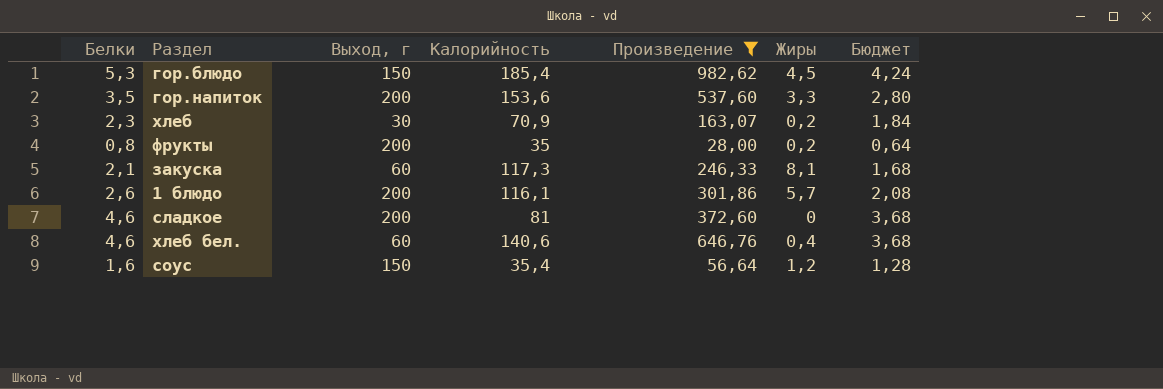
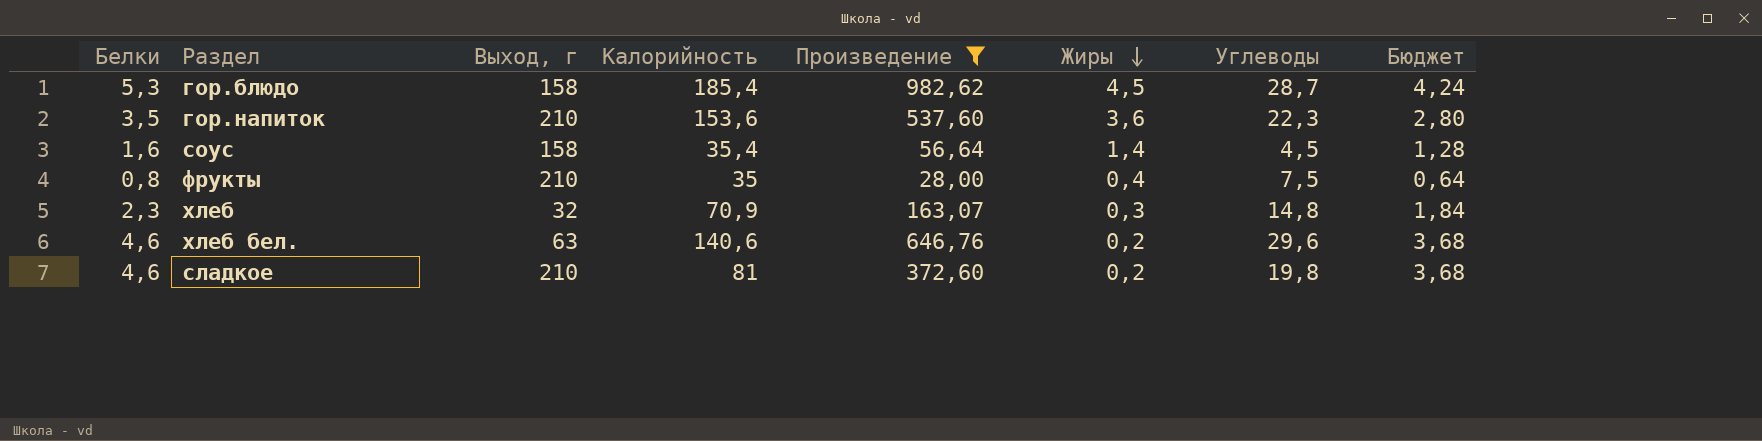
row order: none -> Жиры descending
column Углеводы | position: none -> 7
row закуска: 2,1 | 60 | 117,3 | 246,33 | 8,1 | 1,68 -> none
row 1 блюдо: 2,6 | 200 | 116,1 | 301,86 | 5,7 | 2,08 -> none
гор.блюдо | Выход, г: 150 -> 158
гор.напиток | Выход, г: 200 -> 210
гор.напиток | Жиры: 3,3 -> 3,6
соус | Выход, г: 150 -> 158
соус | Жиры: 1,2 -> 1,4
фрукты | Выход, г: 200 -> 210
фрукты | Жиры: 0,2 -> 0,4
хлеб | Выход, г: 30 -> 32
хлеб | Жиры: 0,2 -> 0,3
хлеб бел. | Выход, г: 60 -> 63
хлеб бел. | Жиры: 0,4 -> 0,2
сладкое | Выход, г: 200 -> 210
сладкое | Жиры: 0 -> 0,2

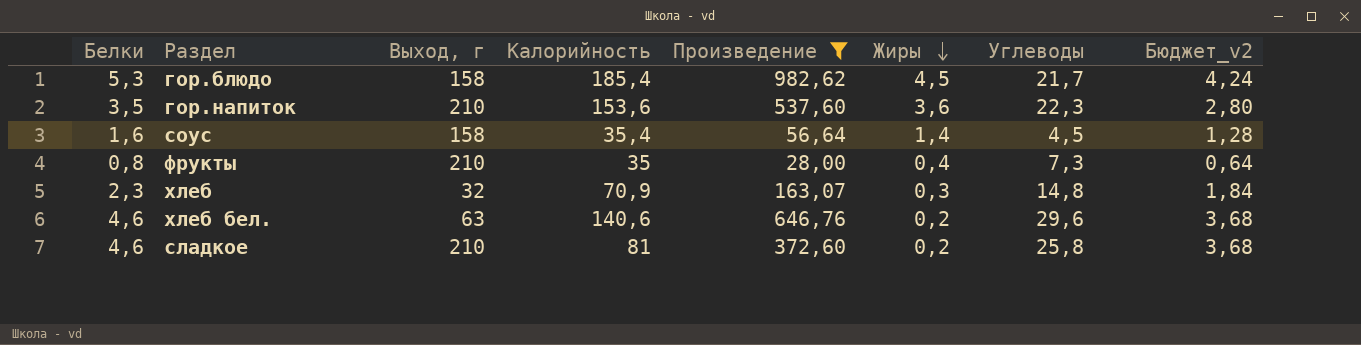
column name: Бюджет -> Бюджет_v2
гор.блюдо | Углеводы: 28,7 -> 21,7
фрукты | Углеводы: 7,5 -> 7,3
сладкое | Углеводы: 19,8 -> 25,8

